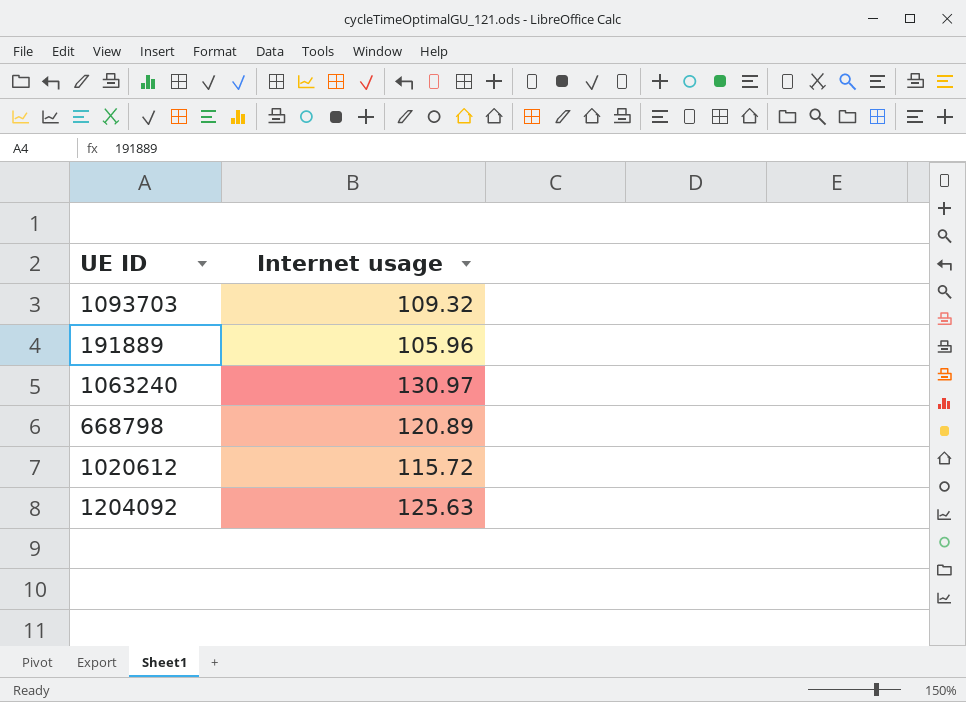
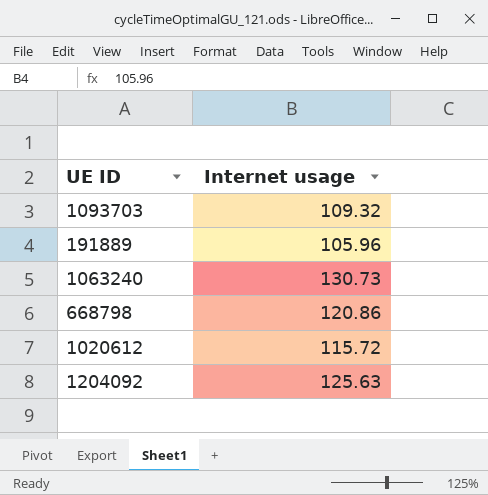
1063240 | Internet usage: 130.97 -> 130.73
668798 | Internet usage: 120.89 -> 120.86

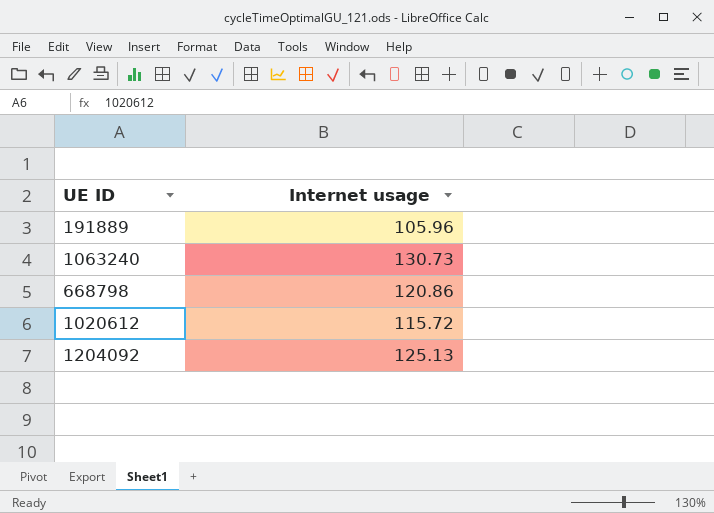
row 1093703: 109.32 -> none
1204092 | Internet usage: 125.63 -> 125.13

